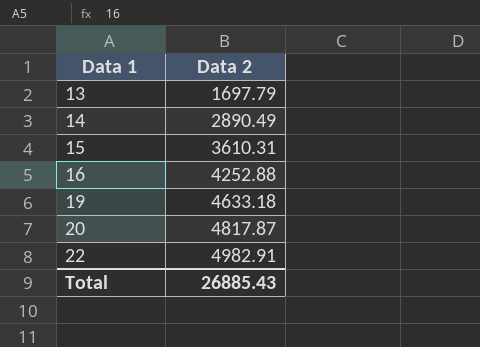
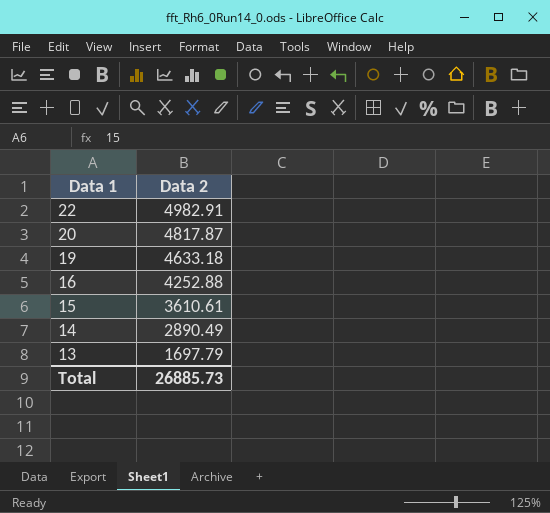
row order: Data 1 ascending -> Data 1 descending
15 | Data 2: 3610.31 -> 3610.61
Total | Data 2: 26885.43 -> 26885.73

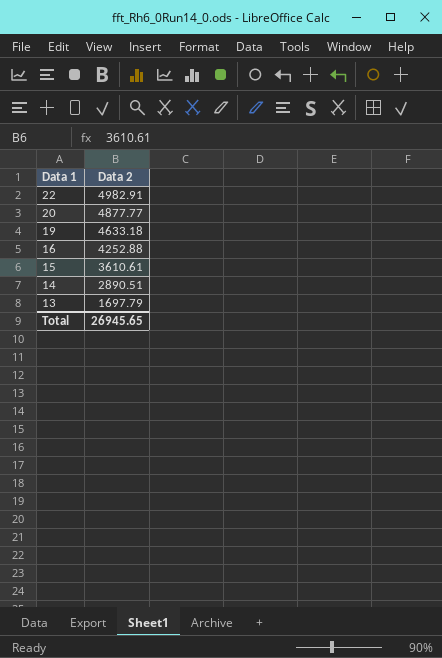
20 | Data 2: 4817.87 -> 4877.77
14 | Data 2: 2890.49 -> 2890.51
Total | Data 2: 26885.73 -> 26945.65

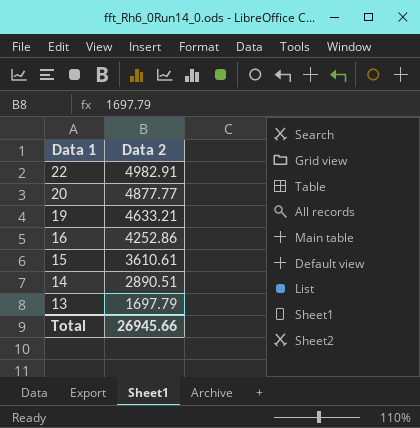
19 | Data 2: 4633.18 -> 4633.21
16 | Data 2: 4252.88 -> 4252.86
Total | Data 2: 26945.65 -> 26945.66

